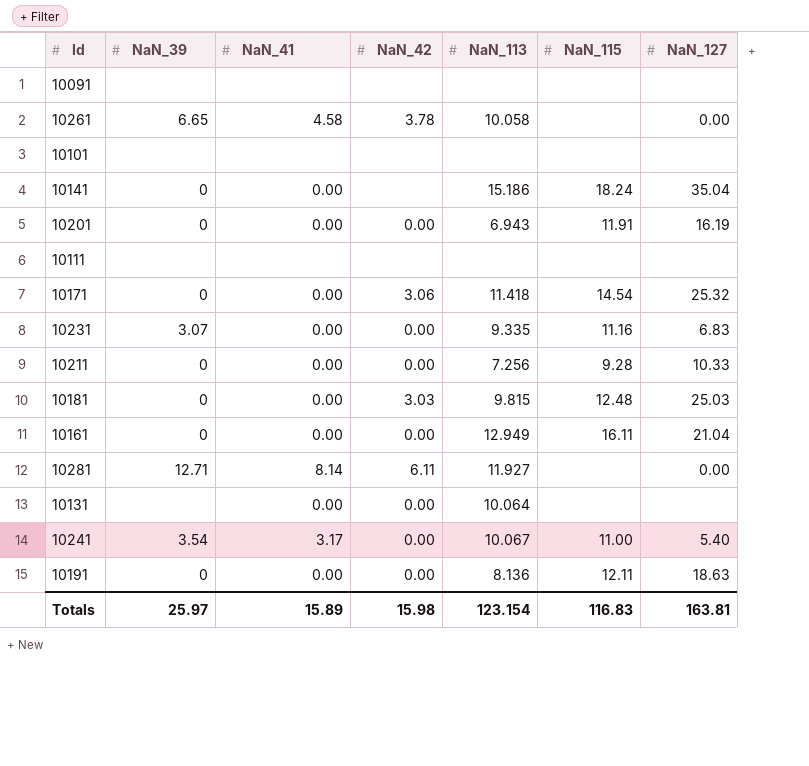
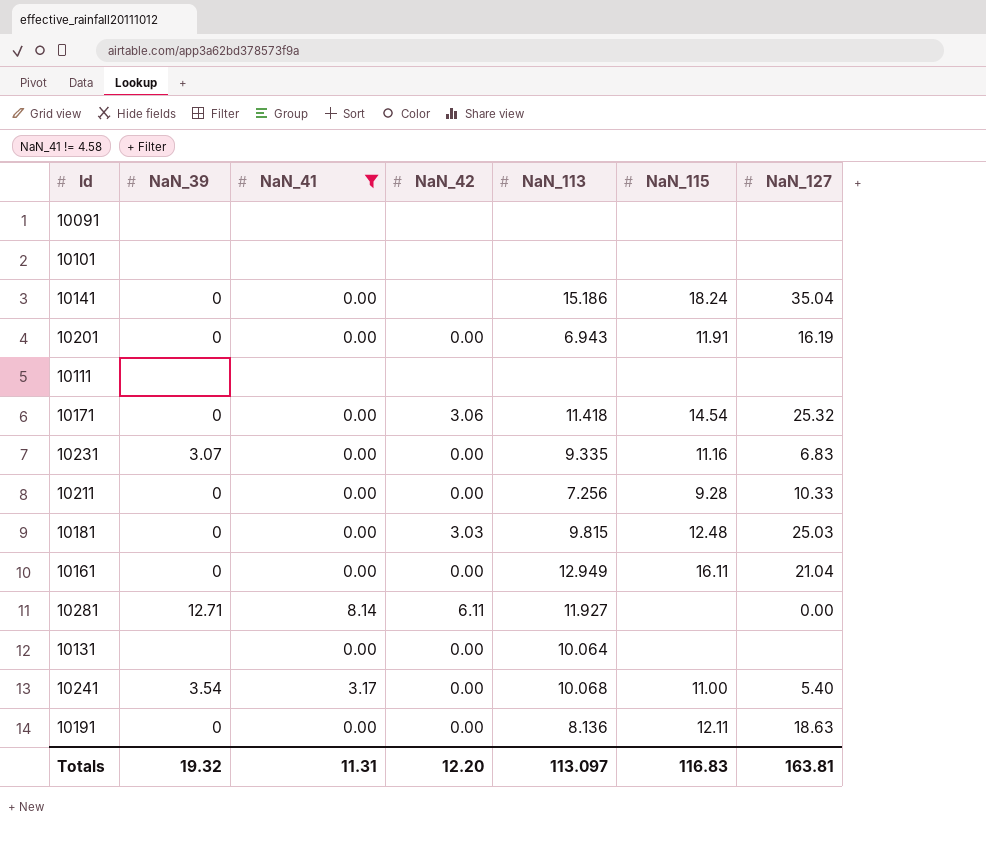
filter: none -> NaN_41 != 4.58
10241 | NaN_113: 10.067 -> 10.068
Totals | NaN_39: 25.97 -> 19.32
Totals | NaN_41: 15.89 -> 11.31
Totals | NaN_42: 15.98 -> 12.20
Totals | NaN_113: 123.154 -> 113.097

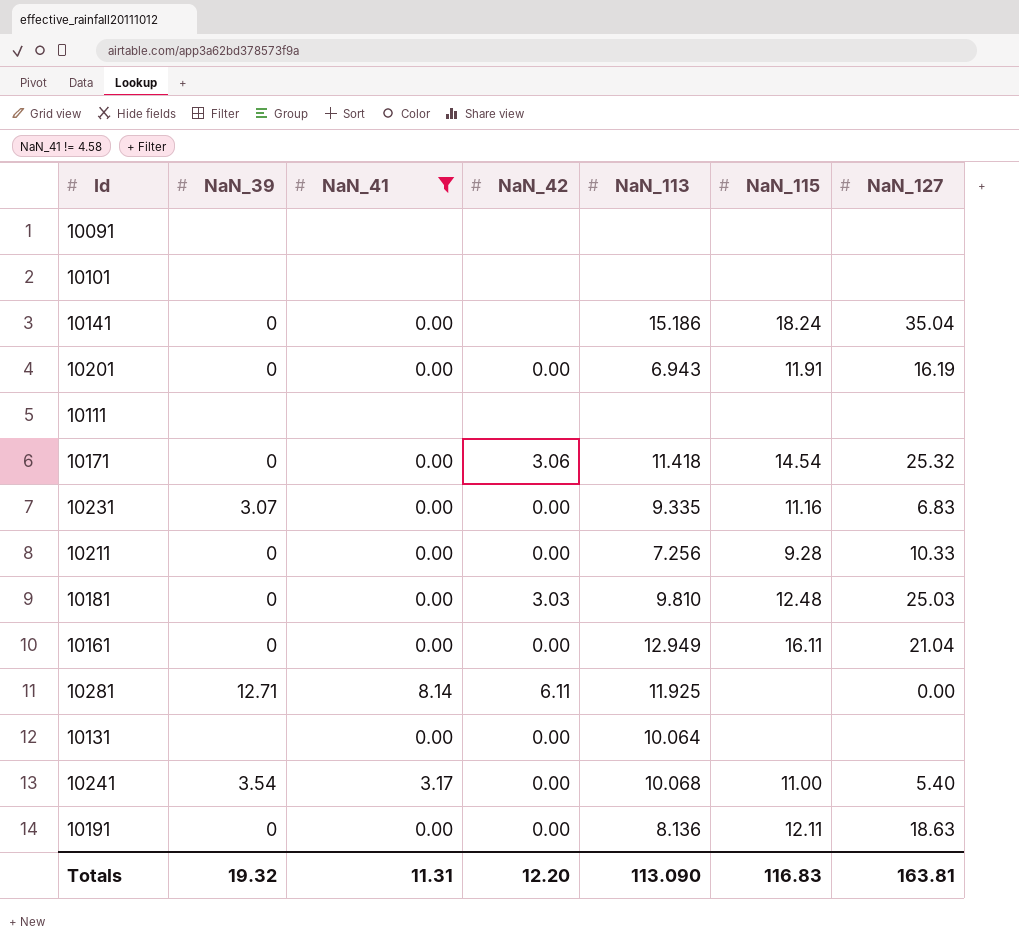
10181 | NaN_113: 9.815 -> 9.810
10281 | NaN_113: 11.927 -> 11.925
Totals | NaN_113: 113.097 -> 113.090

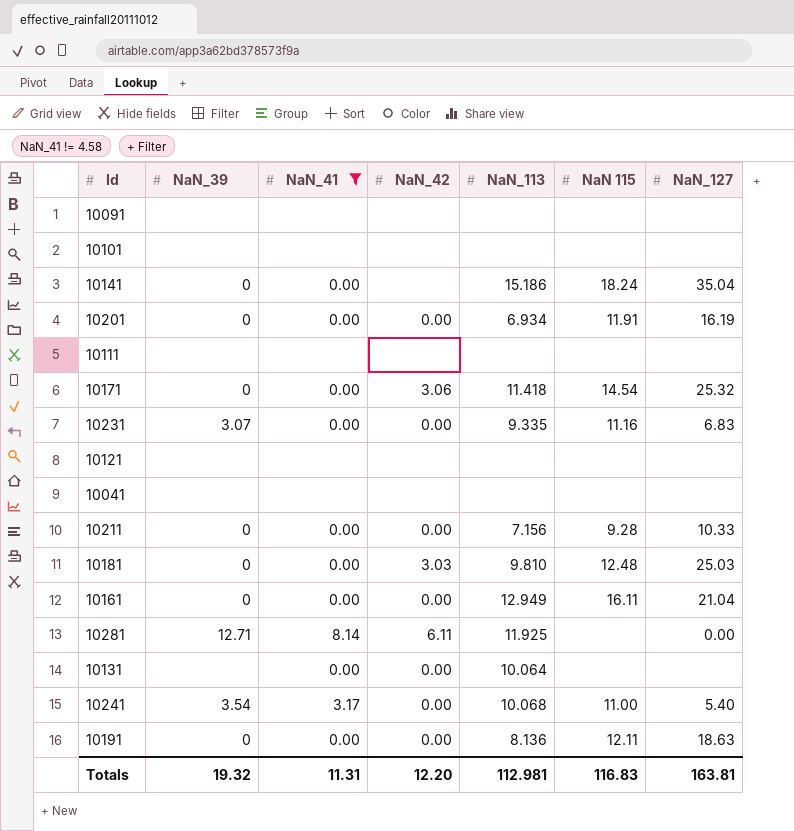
column name: NaN_115 -> NaN 115
10201 | NaN_113: 6.943 -> 6.934
row 10121: none -> none | none | none | none | none | none
row 10041: none -> none | none | none | none | none | none
10211 | NaN_113: 7.256 -> 7.156
Totals | NaN_113: 113.090 -> 112.981

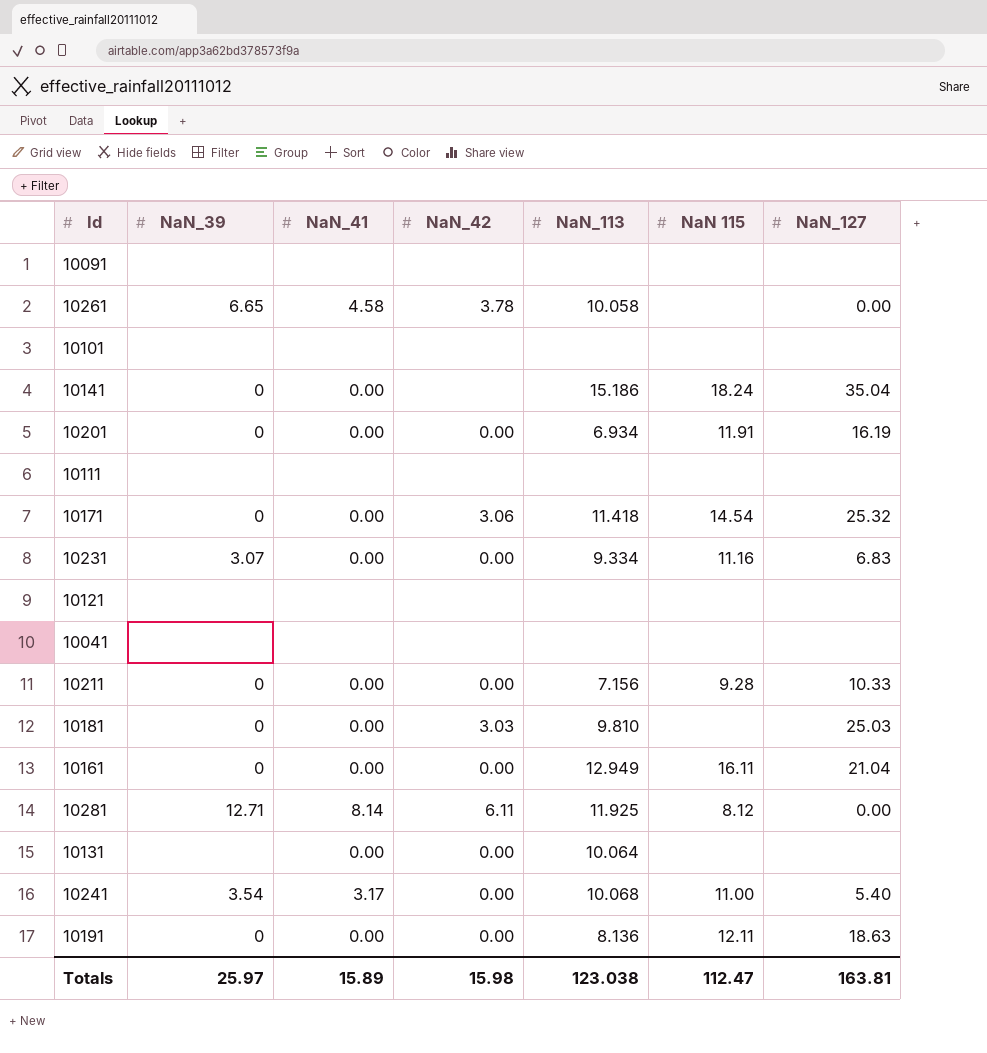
filter: NaN_41 != 4.58 -> none
10231 | NaN_113: 9.335 -> 9.334
10181 | NaN 115: 12.48 -> none
10281 | NaN 115: none -> 8.12
Totals | NaN_39: 19.32 -> 25.97
Totals | NaN_41: 11.31 -> 15.89
Totals | NaN_42: 12.20 -> 15.98
Totals | NaN_113: 112.981 -> 123.038
Totals | NaN 115: 116.83 -> 112.47

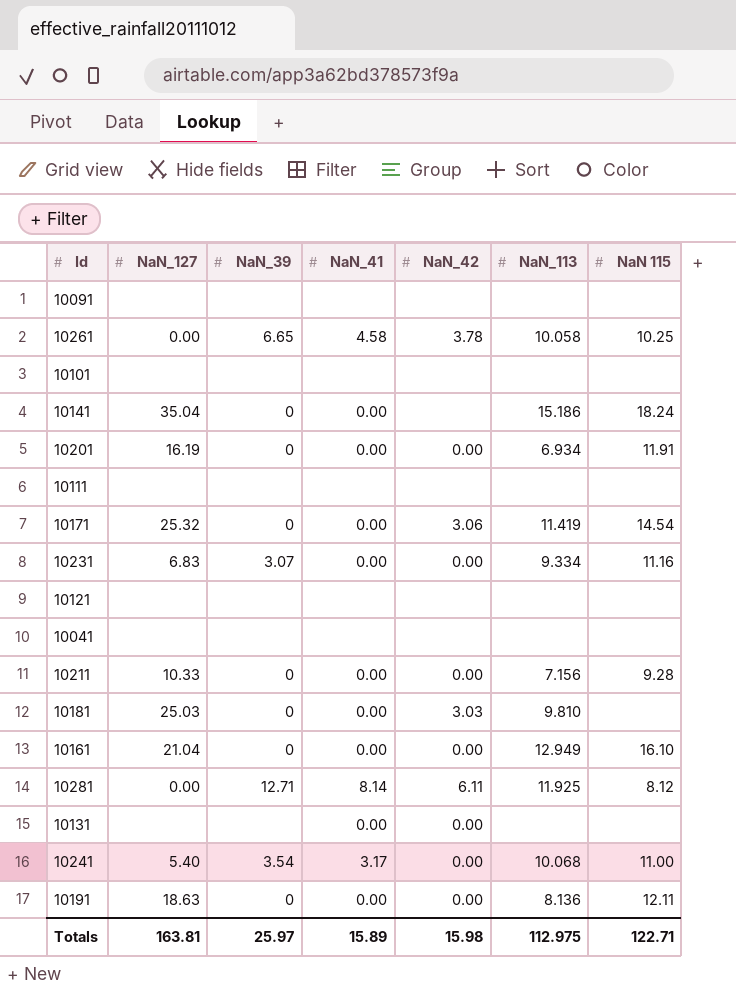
column NaN_127 | position: 7 -> 2
10261 | NaN 115: none -> 10.25
10171 | NaN_113: 11.418 -> 11.419
10161 | NaN 115: 16.11 -> 16.10
10131 | NaN_113: 10.064 -> none
Totals | NaN_113: 123.038 -> 112.975
Totals | NaN 115: 112.47 -> 122.71

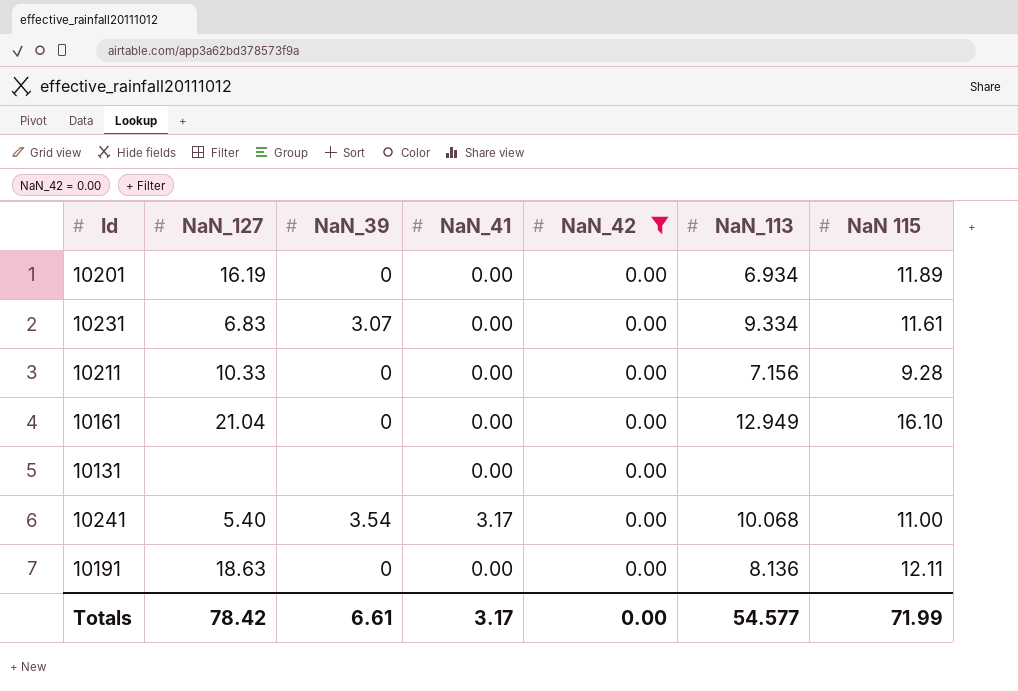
filter: none -> NaN_42 = 0.00
10201 | NaN 115: 11.91 -> 11.89
10231 | NaN 115: 11.16 -> 11.61
Totals | NaN_127: 163.81 -> 78.42
Totals | NaN_39: 25.97 -> 6.61
Totals | NaN_41: 15.89 -> 3.17
Totals | NaN_42: 15.98 -> 0.00
Totals | NaN_113: 112.975 -> 54.577
Totals | NaN 115: 122.71 -> 71.99

